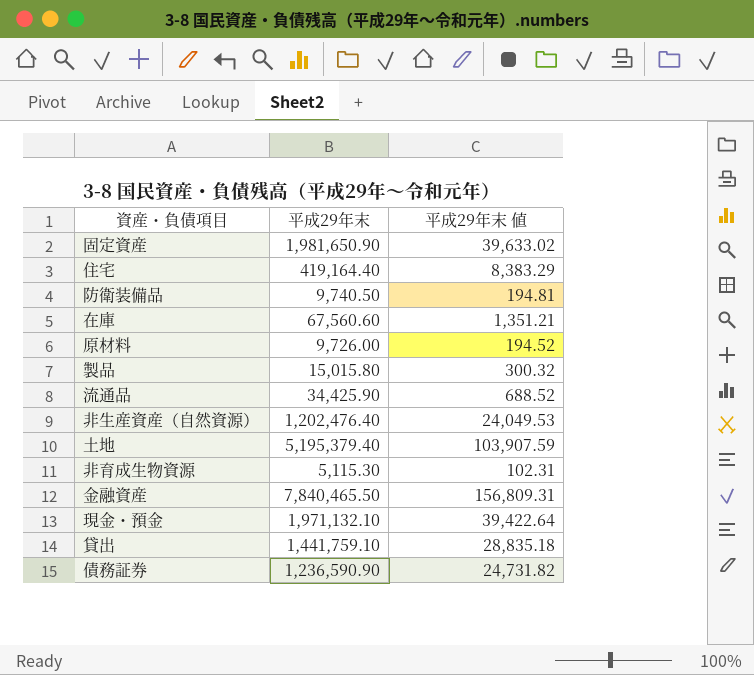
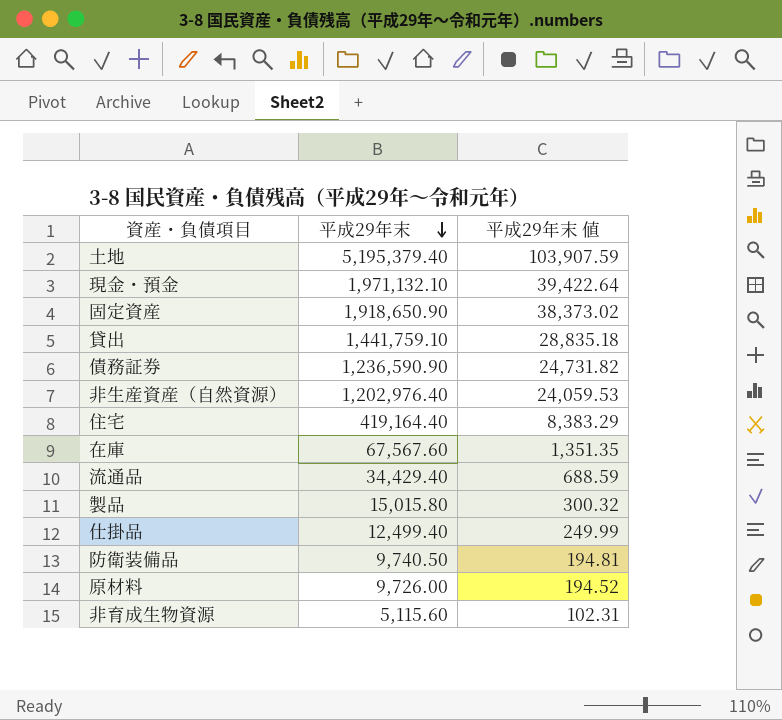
row order: none -> 平成29年末 descending
row 金融資産: 7,840,465.50 | 156,809.31 -> none
固定資産 | 平成29年末: 1,981,650.90 -> 1,918,650.90
固定資産 | 平成29年末 値: 39,633.02 -> 38,373.02
非生産資産（自然資源） | 平成29年末: 1,202,476.40 -> 1,202,976.40
非生産資産（自然資源） | 平成29年末 値: 24,049.53 -> 24,059.53
在庫 | 平成29年末: 67,560.60 -> 67,567.60
在庫 | 平成29年末 値: 1,351.21 -> 1,351.35
流通品 | 平成29年末: 34,425.90 -> 34,429.40
流通品 | 平成29年末 値: 688.52 -> 688.59
row 仕掛品: none -> 12,499.40 | 249.99
非育成生物資源 | 平成29年末: 5,115.30 -> 5,115.60

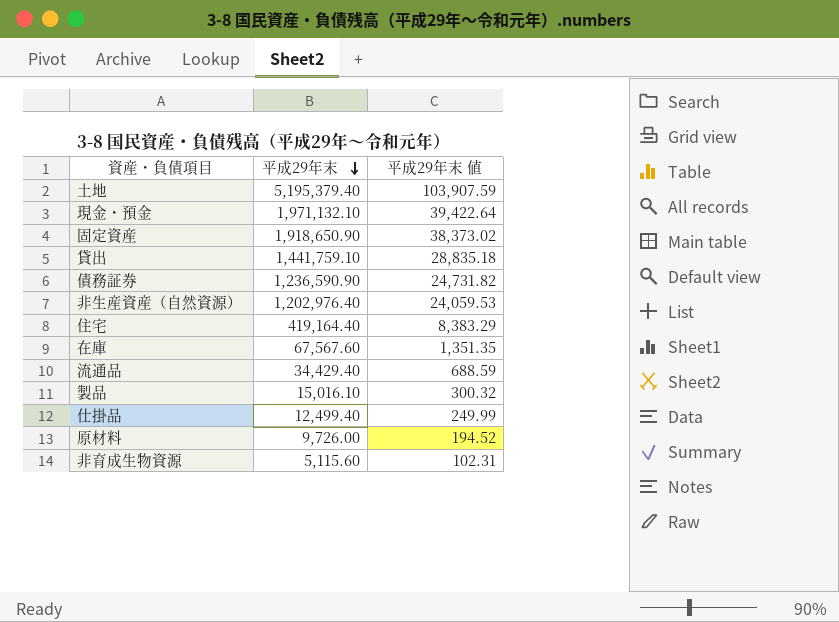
row 防衛装備品: 9,740.50 | 194.81 -> none
製品 | 平成29年末: 15,015.80 -> 15,016.10

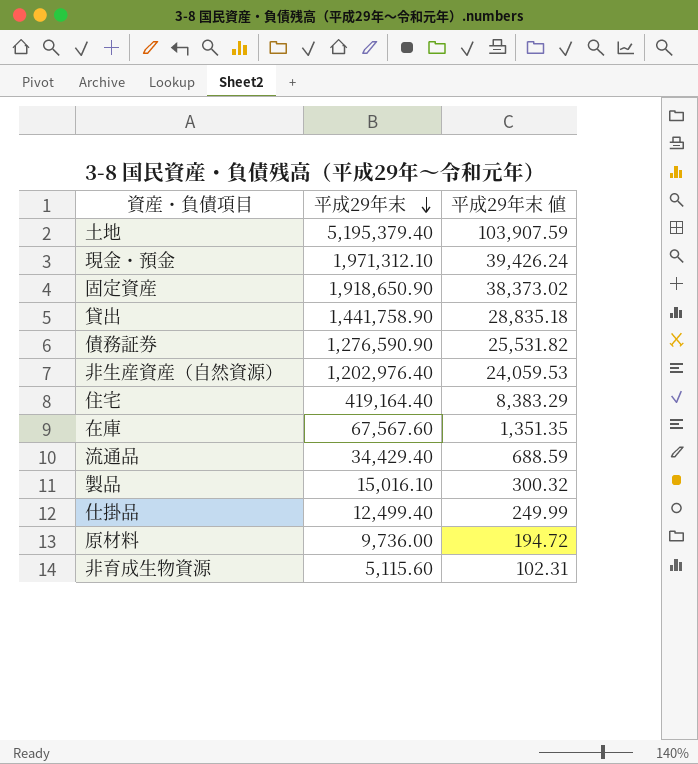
現金・預金 | 平成29年末: 1,971,132.10 -> 1,971,312.10
現金・預金 | 平成29年末 値: 39,422.64 -> 39,426.24
貸出 | 平成29年末: 1,441,759.10 -> 1,441,758.90
債務証券 | 平成29年末: 1,236,590.90 -> 1,276,590.90
債務証券 | 平成29年末 値: 24,731.82 -> 25,531.82
原材料 | 平成29年末: 9,726.00 -> 9,736.00
原材料 | 平成29年末 値: 194.52 -> 194.72

